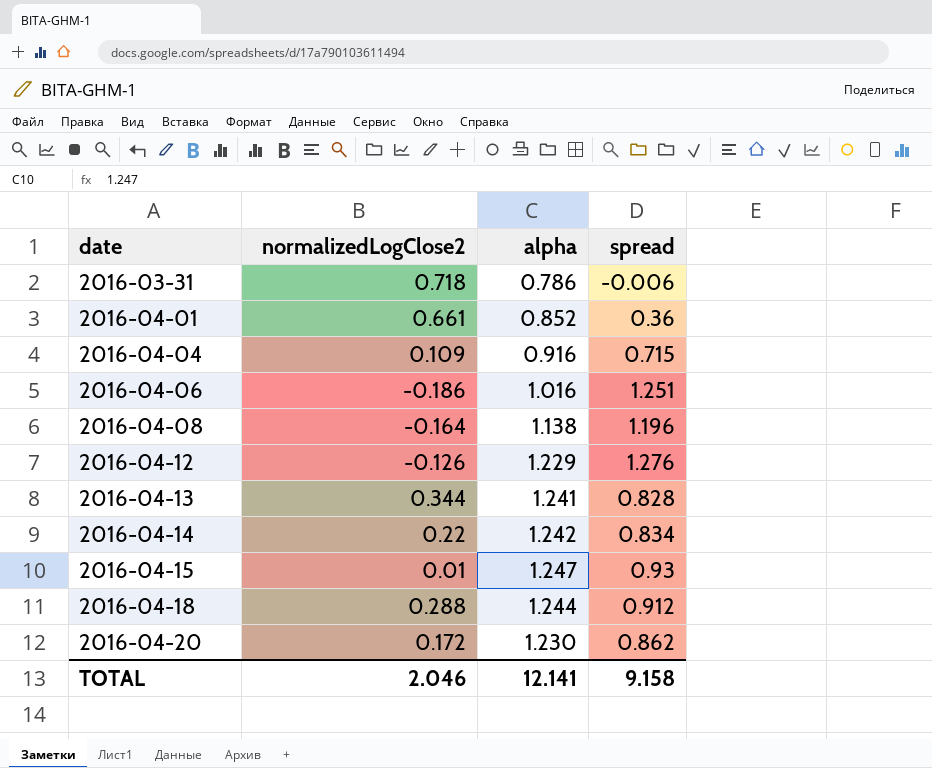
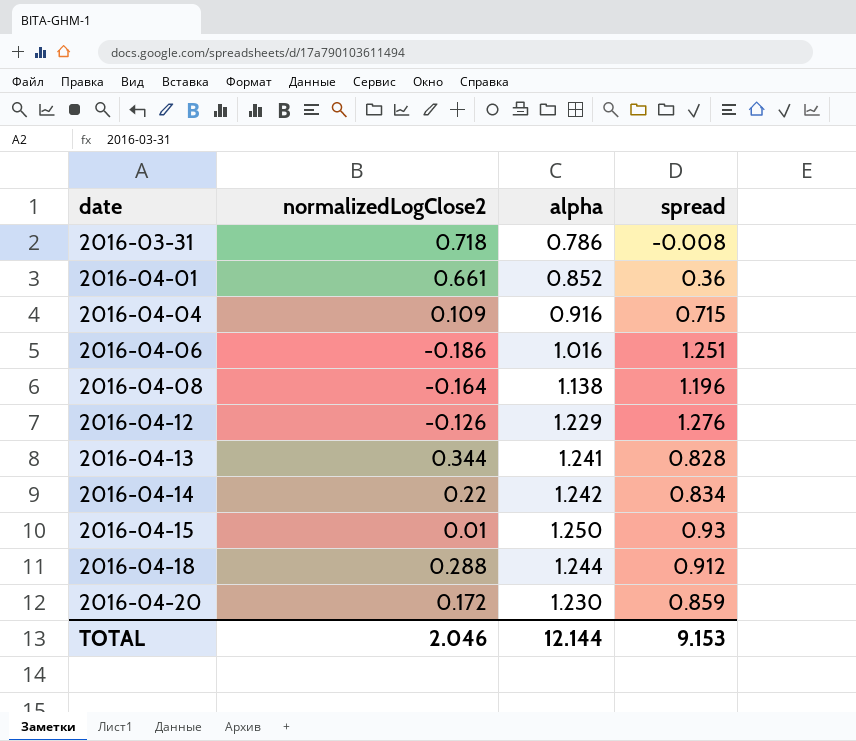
2016-03-31 | spread: -0.006 -> -0.008
2016-04-15 | alpha: 1.247 -> 1.250
2016-04-20 | spread: 0.862 -> 0.859
TOTAL | alpha: 12.141 -> 12.144
TOTAL | spread: 9.158 -> 9.153

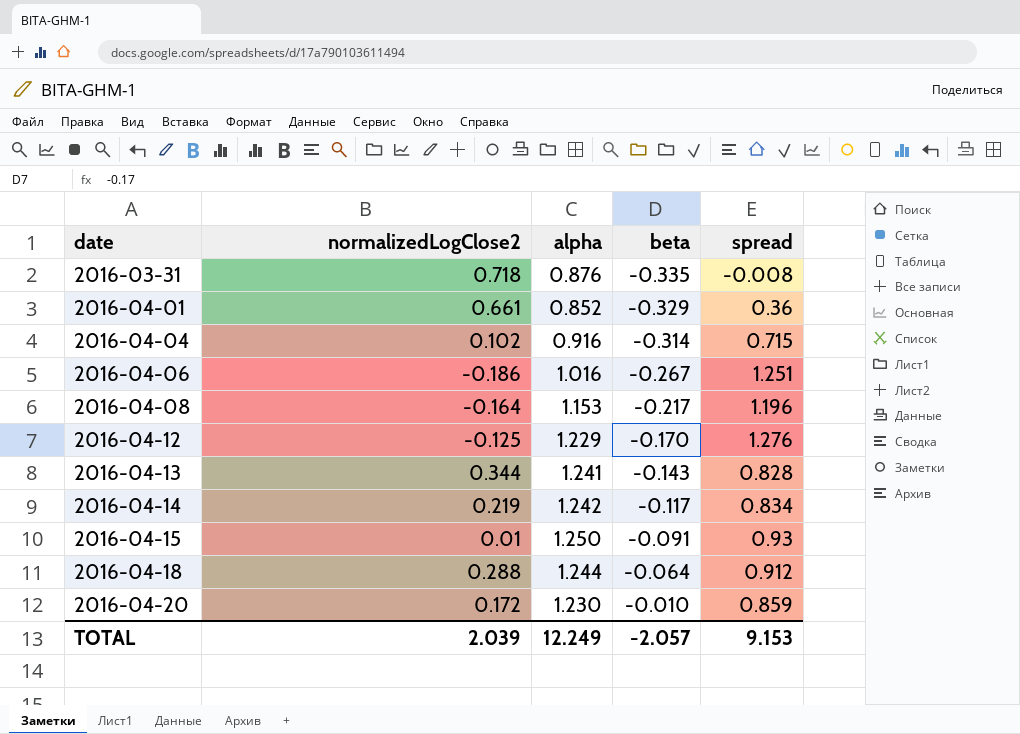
column beta | position: none -> 4
2016-03-31 | alpha: 0.786 -> 0.876
2016-04-04 | normalizedLogClose2: 0.109 -> 0.102
2016-04-08 | alpha: 1.138 -> 1.153
2016-04-12 | normalizedLogClose2: -0.126 -> -0.125
2016-04-14 | normalizedLogClose2: 0.22 -> 0.219
TOTAL | normalizedLogClose2: 2.046 -> 2.039
TOTAL | alpha: 12.144 -> 12.249

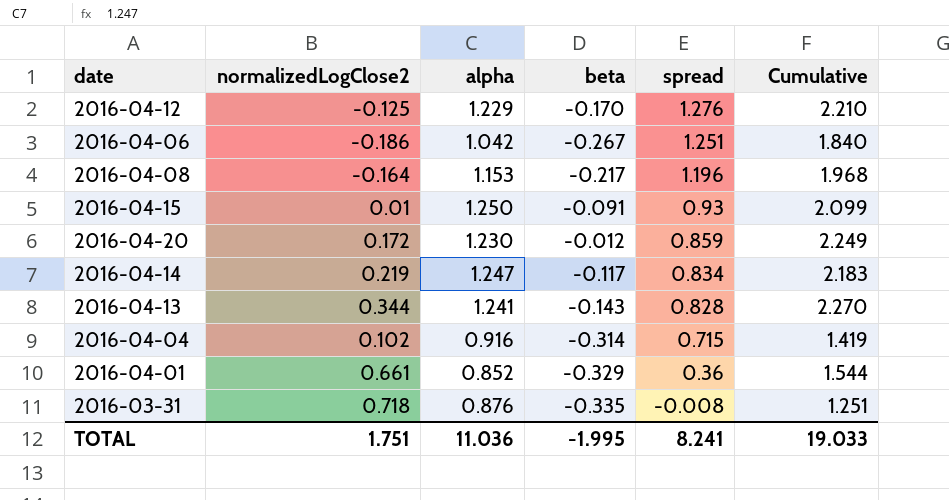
row order: date ascending -> spread descending
column Cumulative | formula: none -> [normalizedLogClose2] + [alpha] + [beta] + [spread]
row 2016-04-18: 0.288 | 1.244 | -0.064 | 0.912 -> none
2016-04-06 | alpha: 1.016 -> 1.042
2016-04-20 | beta: -0.010 -> -0.012
2016-04-14 | alpha: 1.242 -> 1.247
TOTAL | normalizedLogClose2: 2.039 -> 1.751
TOTAL | alpha: 12.249 -> 11.036
TOTAL | beta: -2.057 -> -1.995
TOTAL | spread: 9.153 -> 8.241

